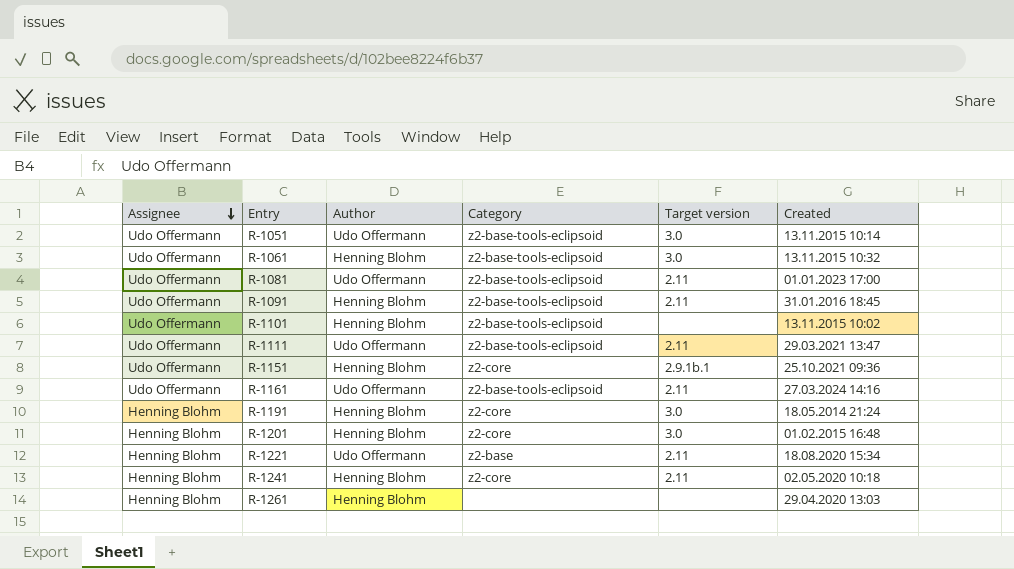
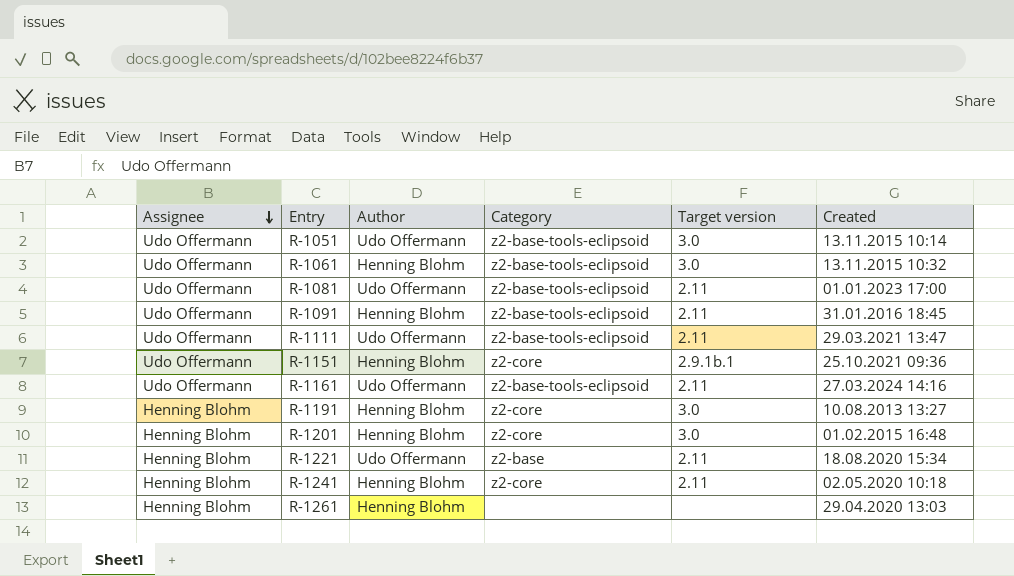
row R-1101: Udo Offermann | Henning Blohm | z2-base-tools-eclipsoid | none | 13.11.2015 10:02 -> none
R-1191 | Created: 18.05.2014 21:24 -> 10.08.2013 13:27

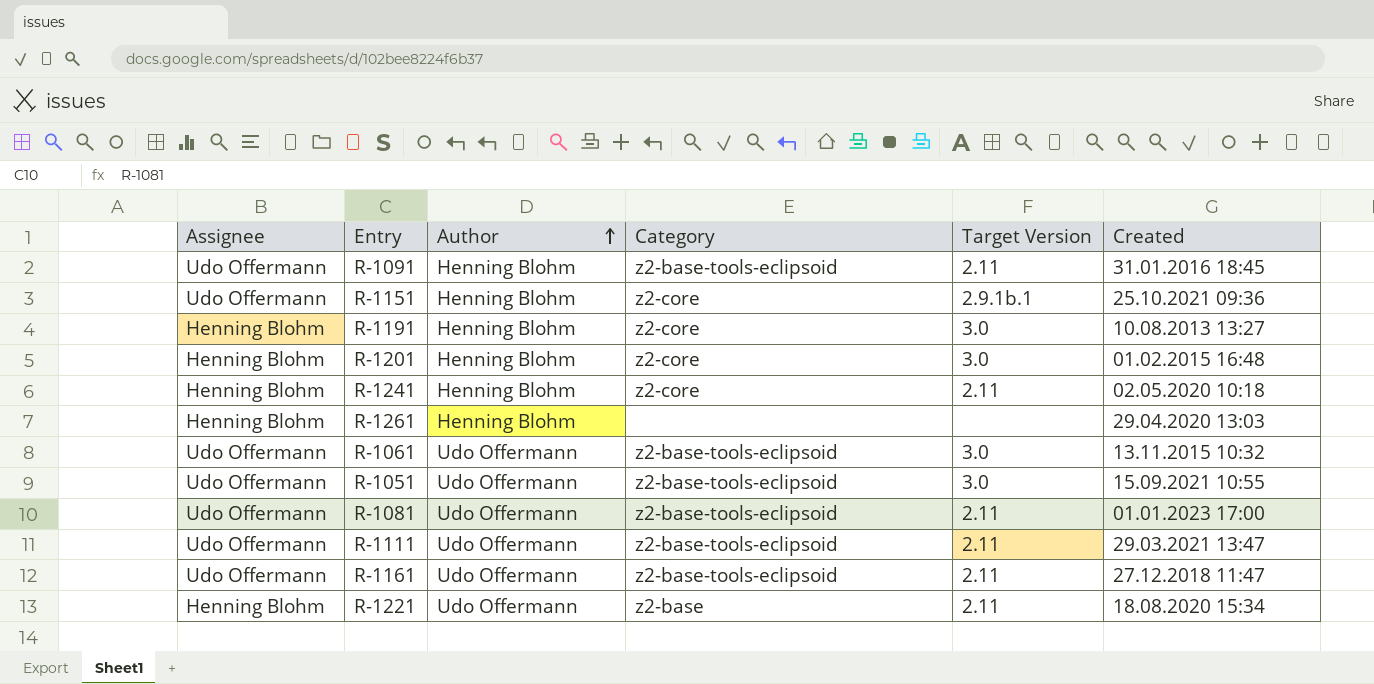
row order: Assignee descending -> Author ascending
column name: Target version -> Target Version
R-1061 | Author: Henning Blohm -> Udo Offermann
R-1051 | Created: 13.11.2015 10:14 -> 15.09.2021 10:55
R-1161 | Created: 27.03.2024 14:16 -> 27.12.2018 11:47

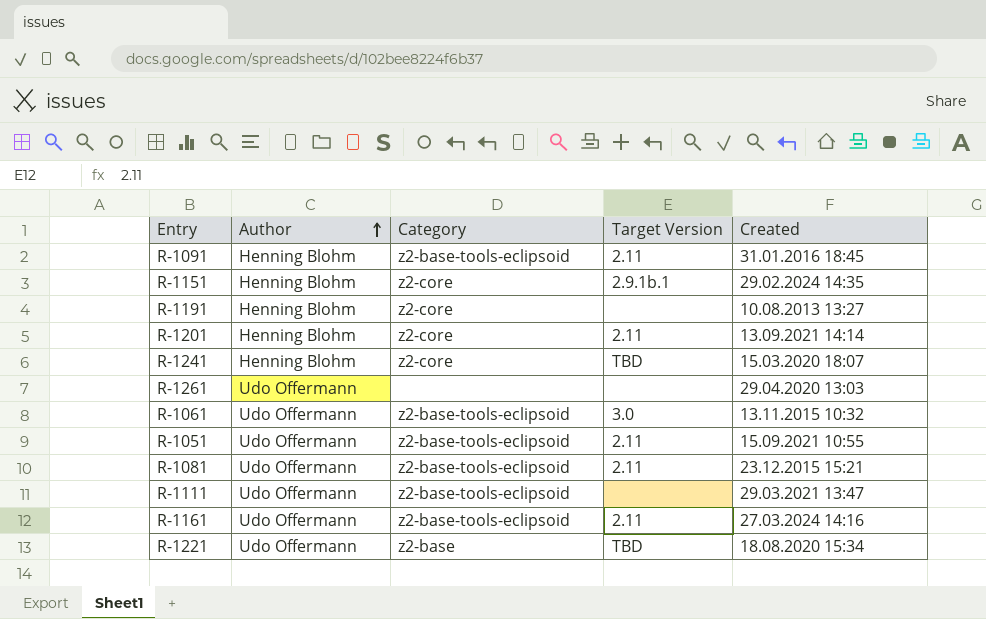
column Assignee | position: 1 -> none
R-1151 | Created: 25.10.2021 09:36 -> 29.02.2024 14:35
R-1191 | Target Version: 3.0 -> none
R-1201 | Target Version: 3.0 -> 2.11
R-1201 | Created: 01.02.2015 16:48 -> 13.09.2021 14:14
R-1241 | Target Version: 2.11 -> TBD
R-1241 | Created: 02.05.2020 10:18 -> 15.03.2020 18:07
R-1261 | Author: Henning Blohm -> Udo Offermann
R-1051 | Target Version: 3.0 -> 2.11
R-1081 | Created: 01.01.2023 17:00 -> 23.12.2015 15:21
R-1111 | Target Version: 2.11 -> none
R-1161 | Created: 27.12.2018 11:47 -> 27.03.2024 14:16
R-1221 | Target Version: 2.11 -> TBD

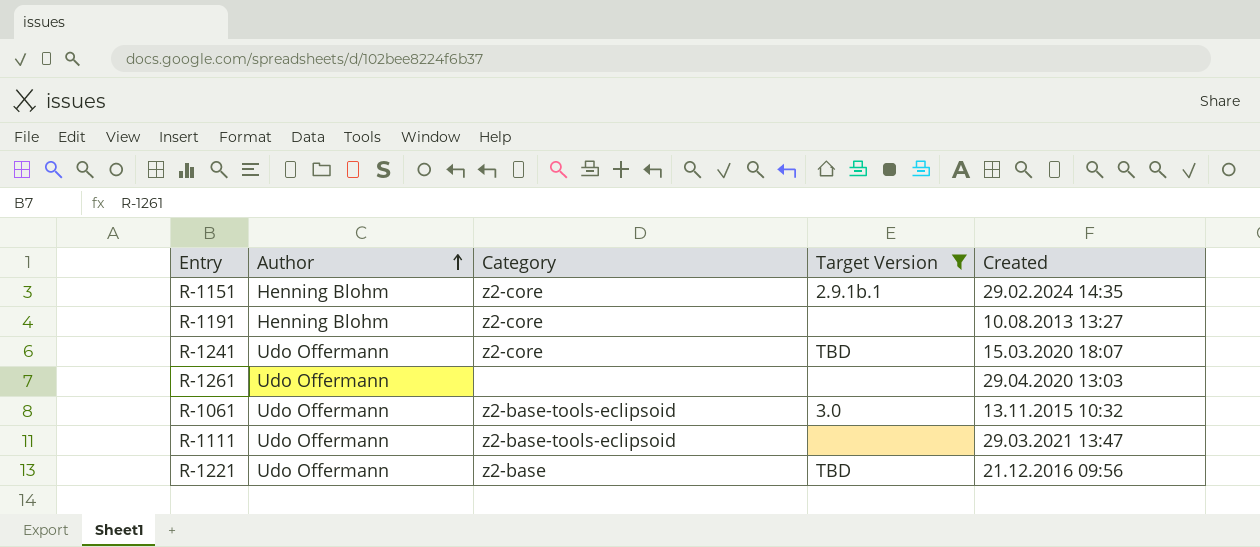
filter: none -> Target Version != 2.11
R-1241 | Author: Henning Blohm -> Udo Offermann
R-1221 | Created: 18.08.2020 15:34 -> 21.12.2016 09:56

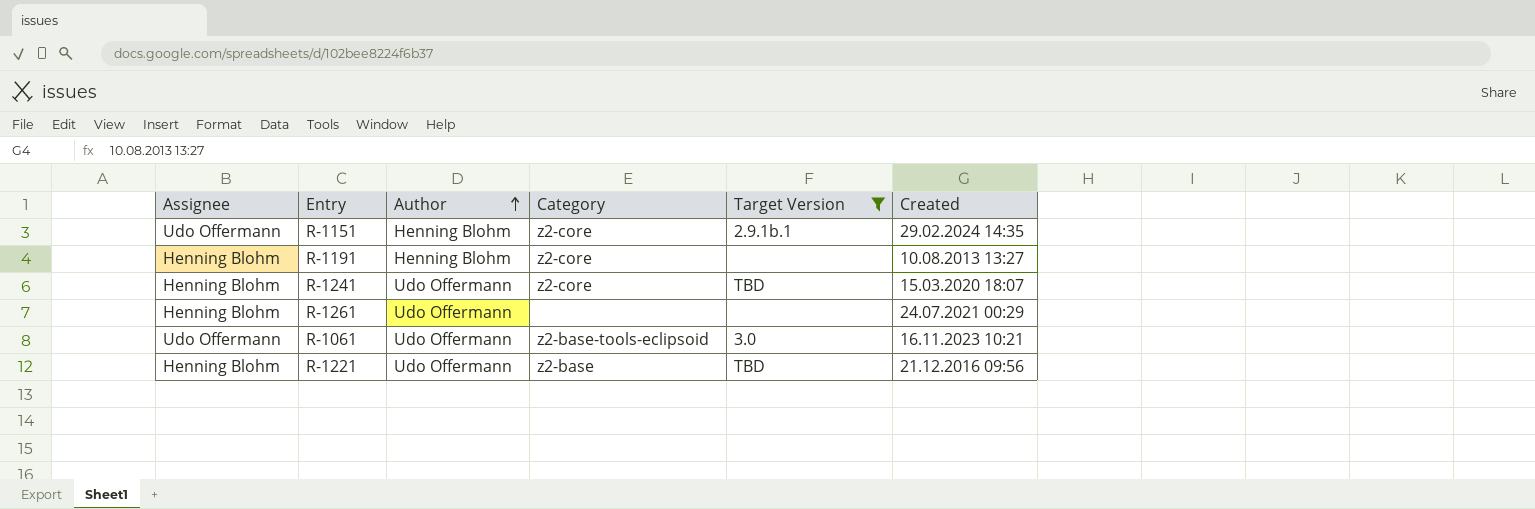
column Assignee | position: none -> 1
row R-1111: Udo Offermann | z2-base-tools-eclipsoid | none | 29.03.2021 13:47 -> none
R-1261 | Created: 29.04.2020 13:03 -> 24.07.2021 00:29
R-1061 | Created: 13.11.2015 10:32 -> 16.11.2023 10:21

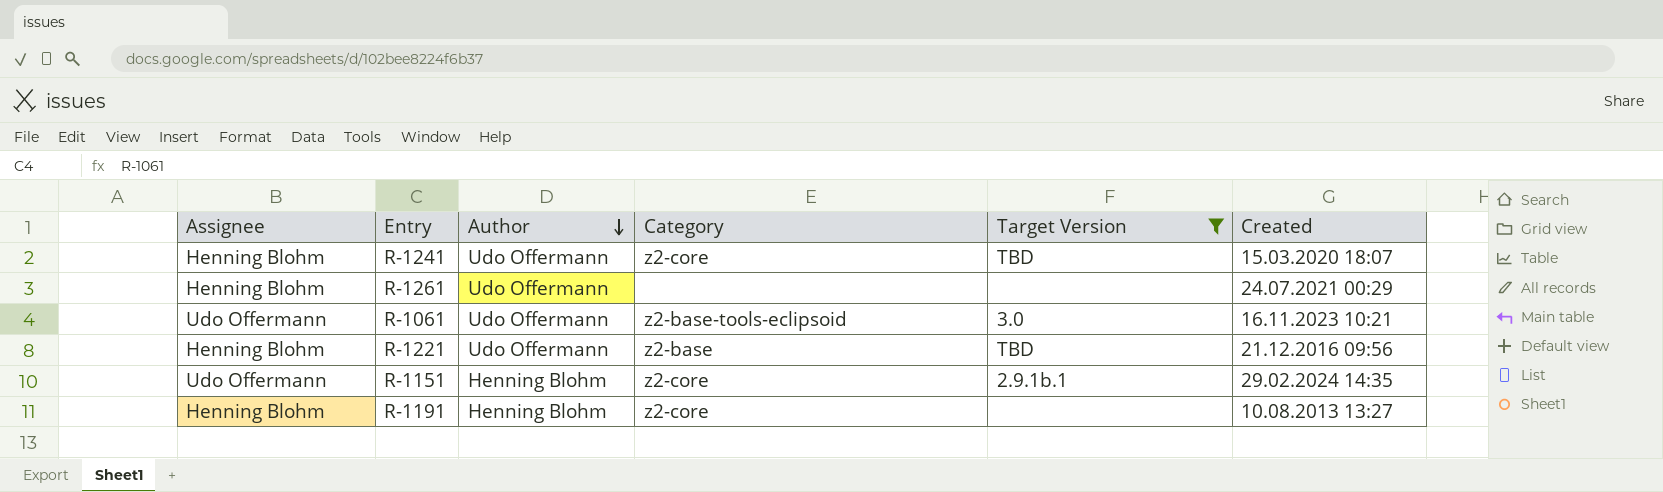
row order: Author ascending -> Author descending

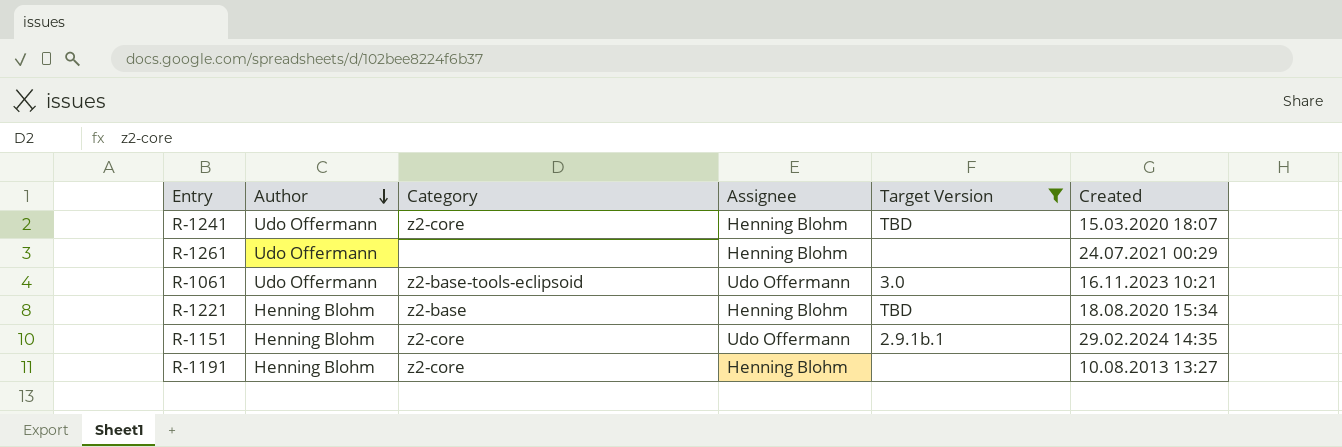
column Assignee | position: 1 -> 4
R-1221 | Author: Udo Offermann -> Henning Blohm
R-1221 | Created: 21.12.2016 09:56 -> 18.08.2020 15:34

